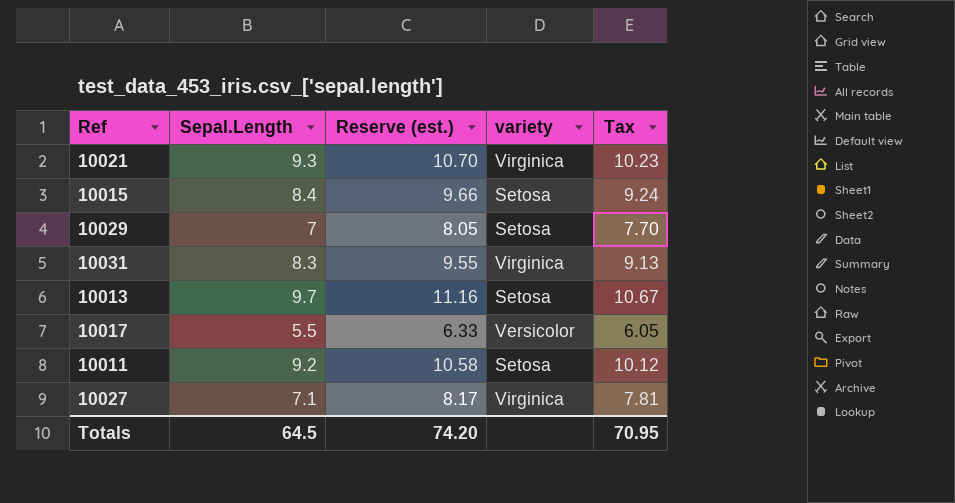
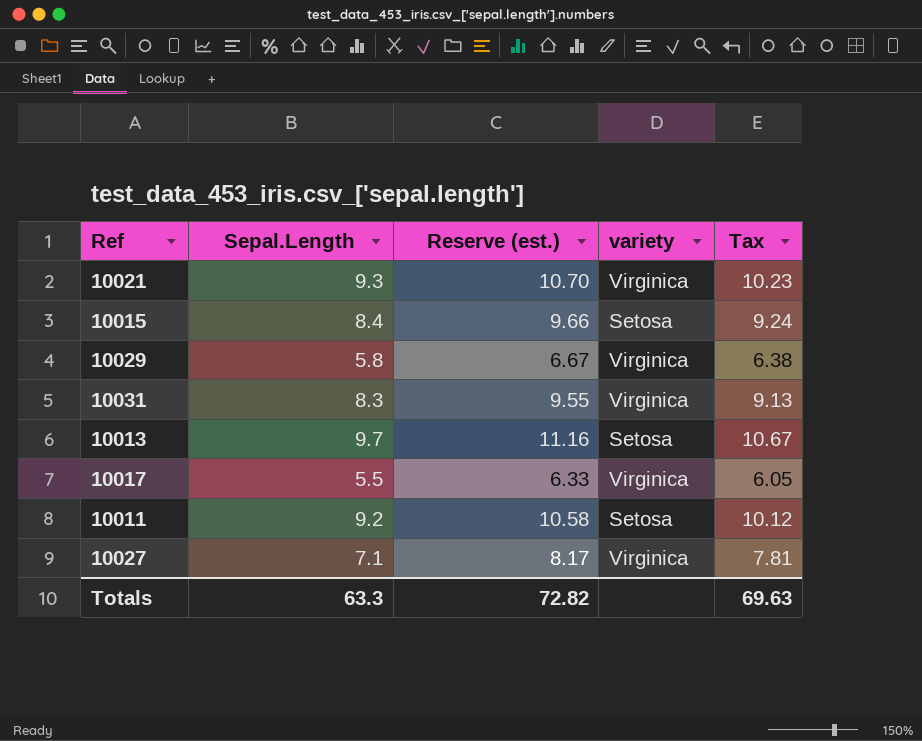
10029 | Sepal.Length: 7 -> 5.8
10029 | Reserve (est.): 8.05 -> 6.67
10029 | variety: Setosa -> Virginica
10029 | Tax: 7.70 -> 6.38
10017 | variety: Versicolor -> Virginica
Totals | Sepal.Length: 64.5 -> 63.3
Totals | Reserve (est.): 74.20 -> 72.82
Totals | Tax: 70.95 -> 69.63

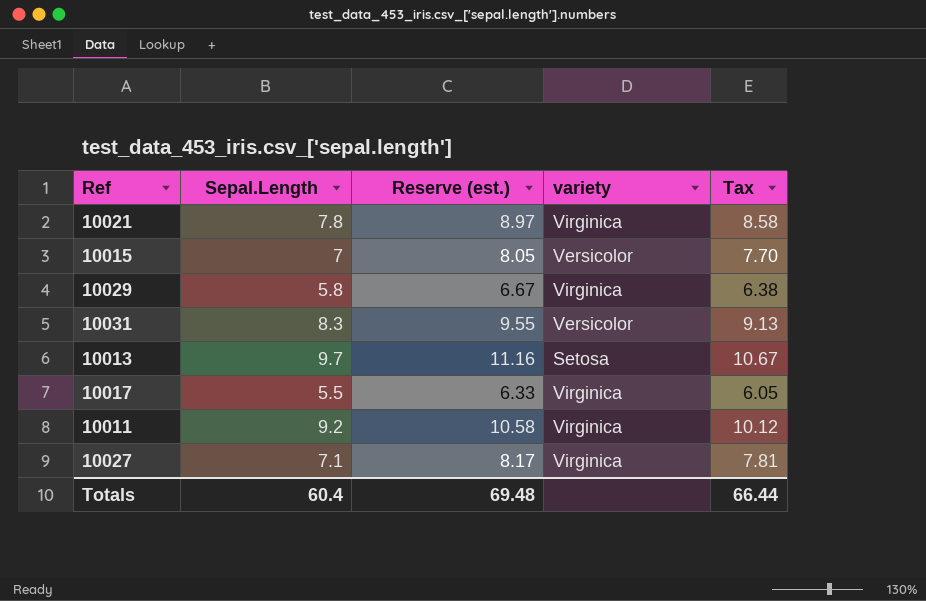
10021 | Sepal.Length: 9.3 -> 7.8
10021 | Reserve (est.): 10.70 -> 8.97
10021 | Tax: 10.23 -> 8.58
10015 | Sepal.Length: 8.4 -> 7
10015 | Reserve (est.): 9.66 -> 8.05
10015 | variety: Setosa -> Versicolor
10015 | Tax: 9.24 -> 7.70
10031 | variety: Virginica -> Versicolor
10011 | variety: Setosa -> Virginica
Totals | Sepal.Length: 63.3 -> 60.4
Totals | Reserve (est.): 72.82 -> 69.48
Totals | Tax: 69.63 -> 66.44

